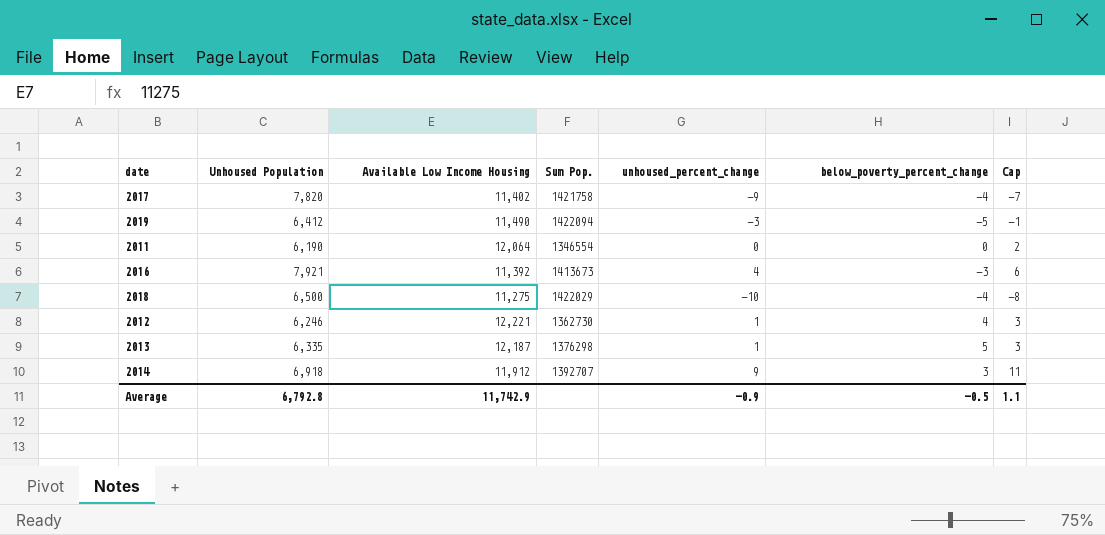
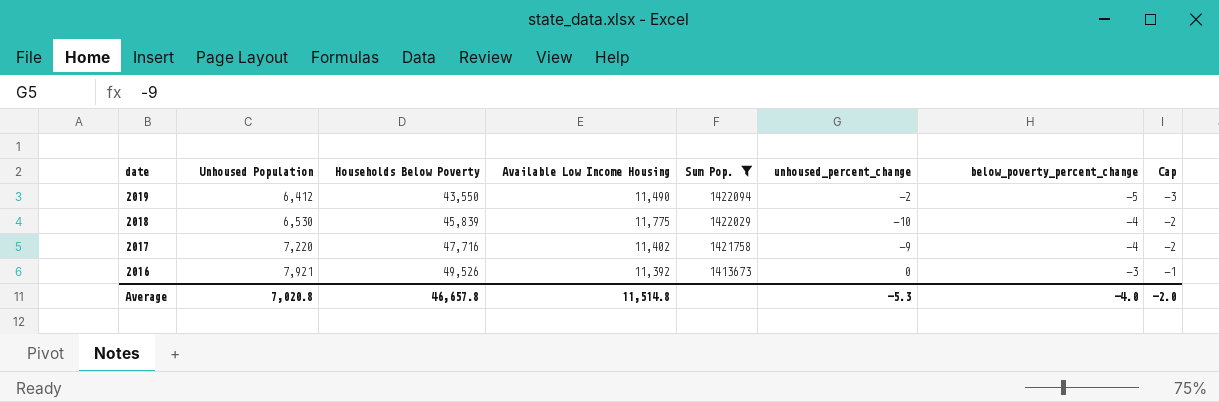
filter: none -> Sum Pop. >= 1413673
row order: none -> date descending
column Households Below Poverty | position: none -> 3
column Cap | formula: [unhoused_percent_change] + 2 -> [below_poverty_percent_change] + 2
2019 | unhoused_percent_change: -3 -> -2
2018 | Unhoused Population: 6,500 -> 6,530
2018 | Available Low Income Housing: 11,275 -> 11,775
2017 | Unhoused Population: 7,820 -> 7,220
2016 | unhoused_percent_change: 4 -> 0
Average | Unhoused Population: 6,792.8 -> 7,020.8
Average | Available Low Income Housing: 11,742.9 -> 11,514.8
Average | unhoused_percent_change: -0.9 -> -5.3
Average | below_poverty_percent_change: -0.5 -> -4.0
Average | Cap: 1.1 -> -2.0

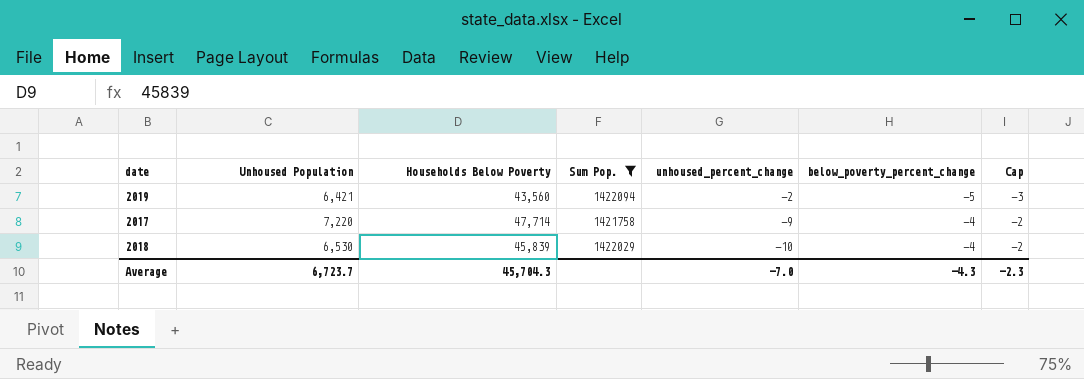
row order: date descending -> unhoused_percent_change descending
column Available Low Income Housing | position: 4 -> none
row 2016: 7,921 | 49,526 | 11,392 | 1413673 | 0 | -3 | -1 -> none
2019 | Unhoused Population: 6,412 -> 6,421
2019 | Households Below Poverty: 43,550 -> 43,560
2017 | Households Below Poverty: 47,716 -> 47,714
Average | Unhoused Population: 7,020.8 -> 6,723.7
Average | Households Below Poverty: 46,657.8 -> 45,704.3
Average | unhoused_percent_change: -5.3 -> -7.0
Average | below_poverty_percent_change: -4.0 -> -4.3
Average | Cap: -2.0 -> -2.3

